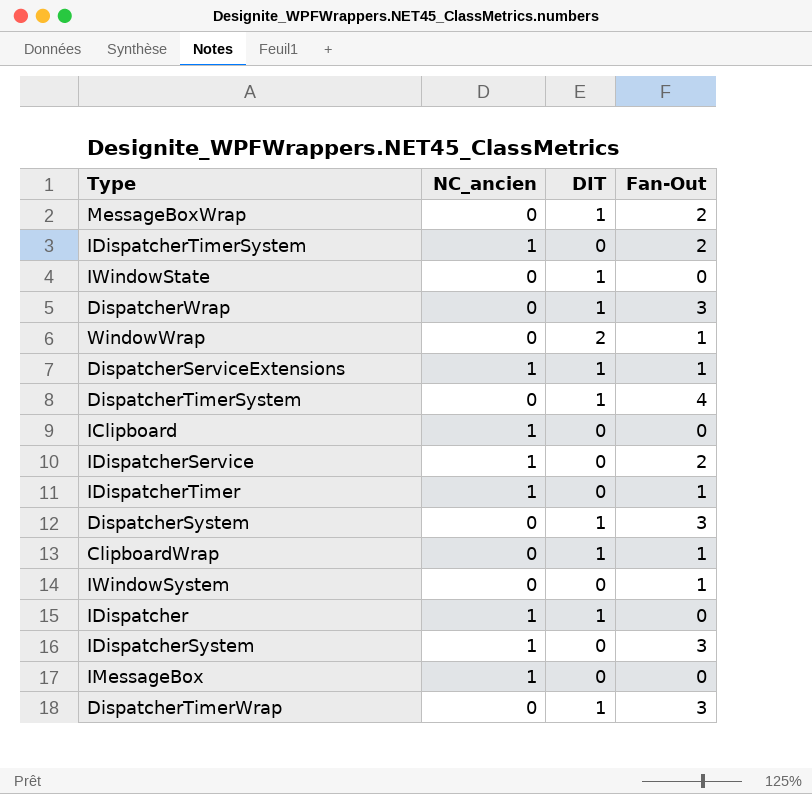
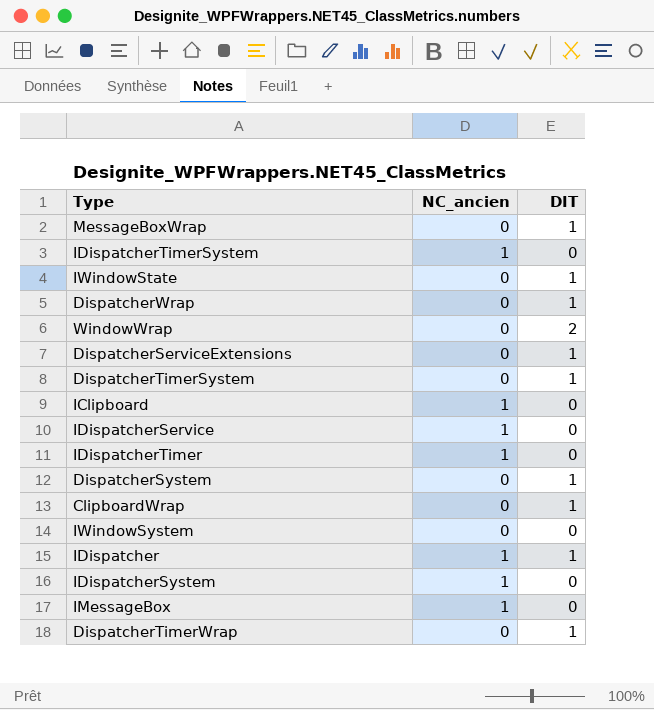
column Fan-Out | position: 4 -> none
DispatcherServiceExtensions | NC_ancien: 1 -> 0

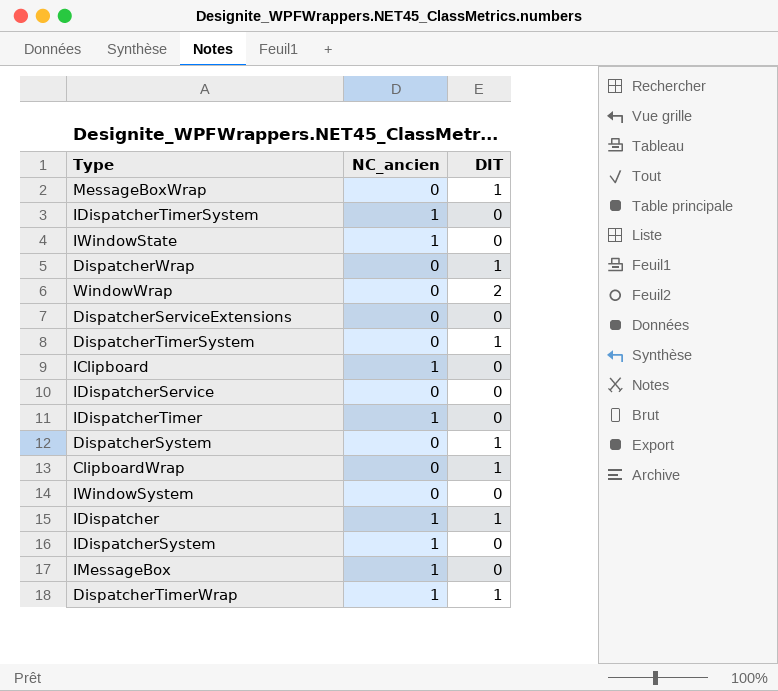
IWindowState | NC_ancien: 0 -> 1
IWindowState | DIT: 1 -> 0
DispatcherServiceExtensions | DIT: 1 -> 0
IDispatcherService | NC_ancien: 1 -> 0
DispatcherTimerWrap | NC_ancien: 0 -> 1

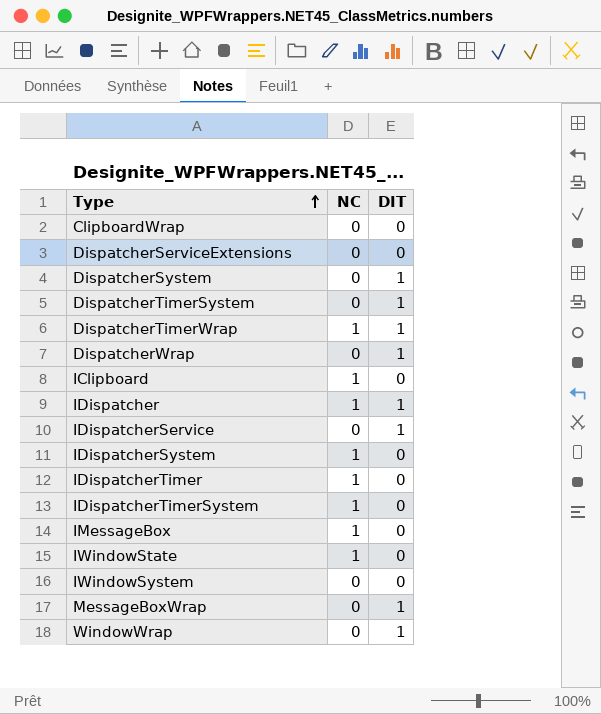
row order: none -> Type ascending
column name: NC_ancien -> NC
ClipboardWrap | DIT: 1 -> 0
IDispatcherService | DIT: 0 -> 1
WindowWrap | DIT: 2 -> 1

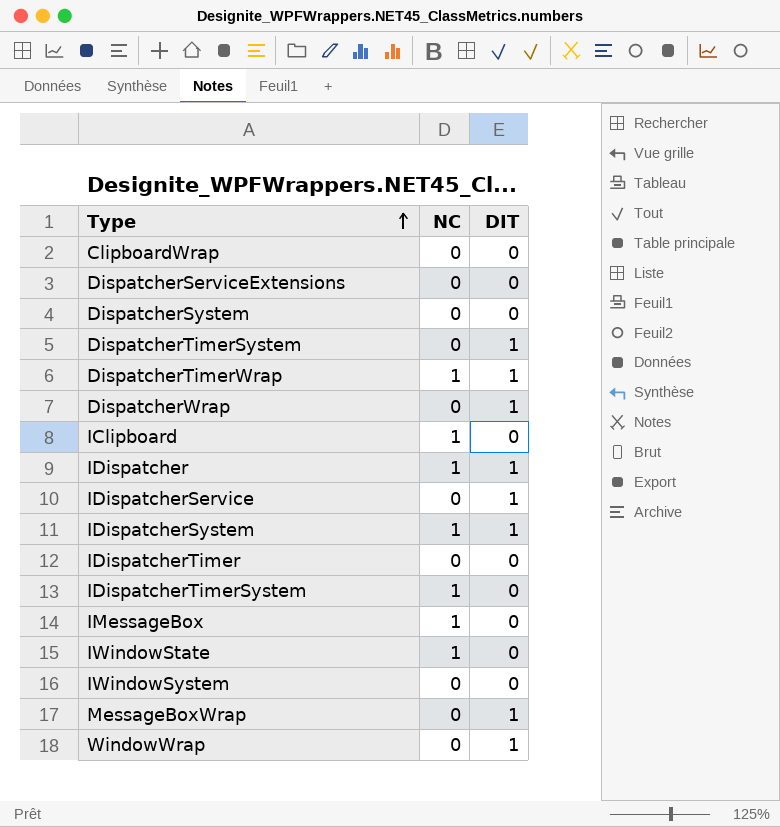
DispatcherSystem | DIT: 1 -> 0
IDispatcherSystem | DIT: 0 -> 1
IDispatcherTimer | NC: 1 -> 0

